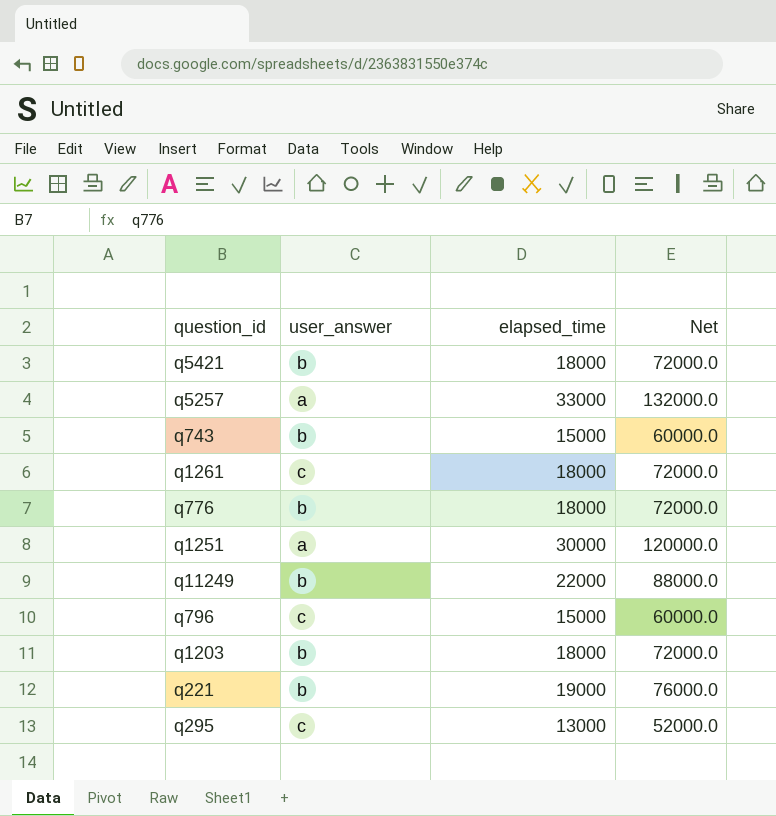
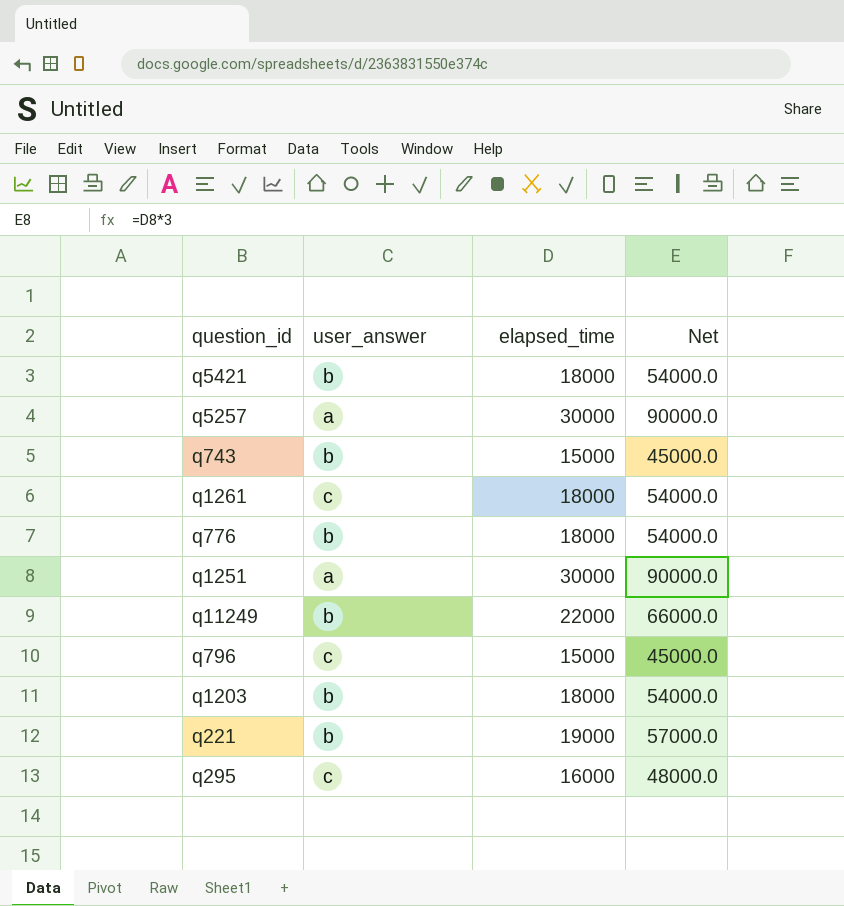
column Net | formula: [elapsed_time] * 4 -> [elapsed_time] * 3
q5257 | elapsed_time: 33000 -> 30000
q295 | elapsed_time: 13000 -> 16000

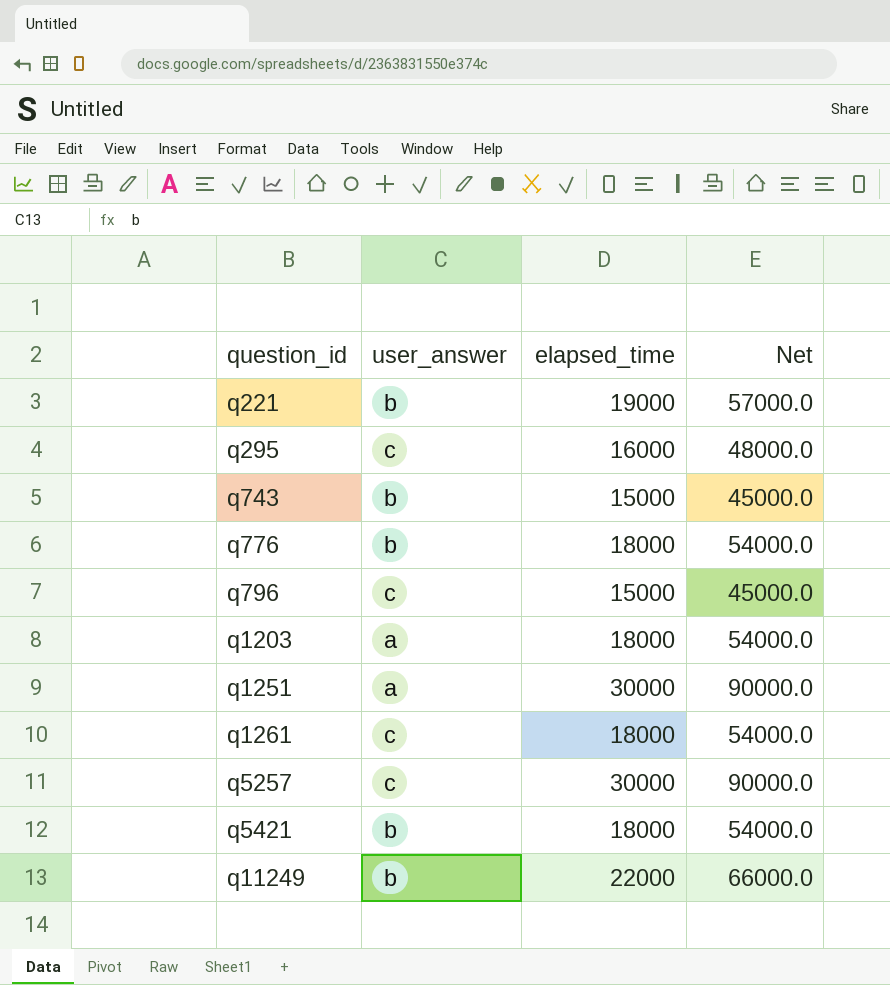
row order: none -> question_id ascending
q1203 | user_answer: b -> a
q5257 | user_answer: a -> c

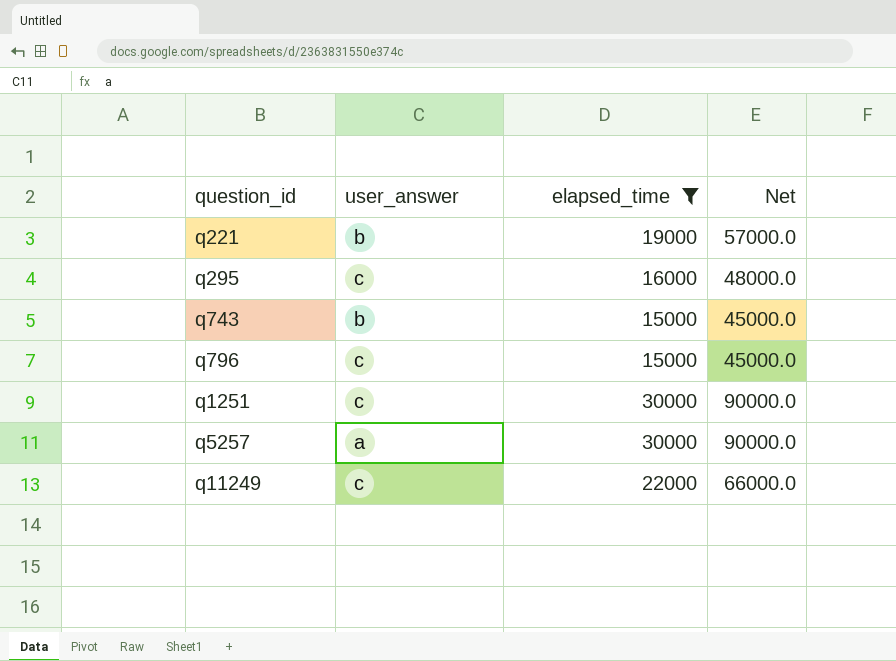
filter: none -> elapsed_time != 18000
q1251 | user_answer: a -> c
q5257 | user_answer: c -> a
q11249 | user_answer: b -> c

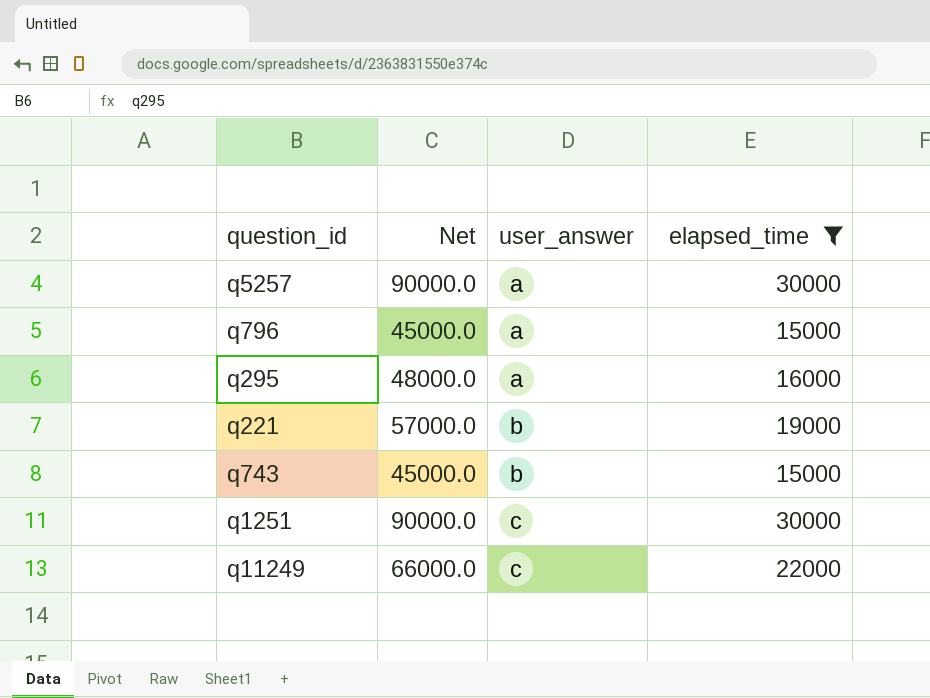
row order: question_id ascending -> user_answer ascending
column Net | position: 4 -> 2
q796 | user_answer: c -> a
q295 | user_answer: c -> a

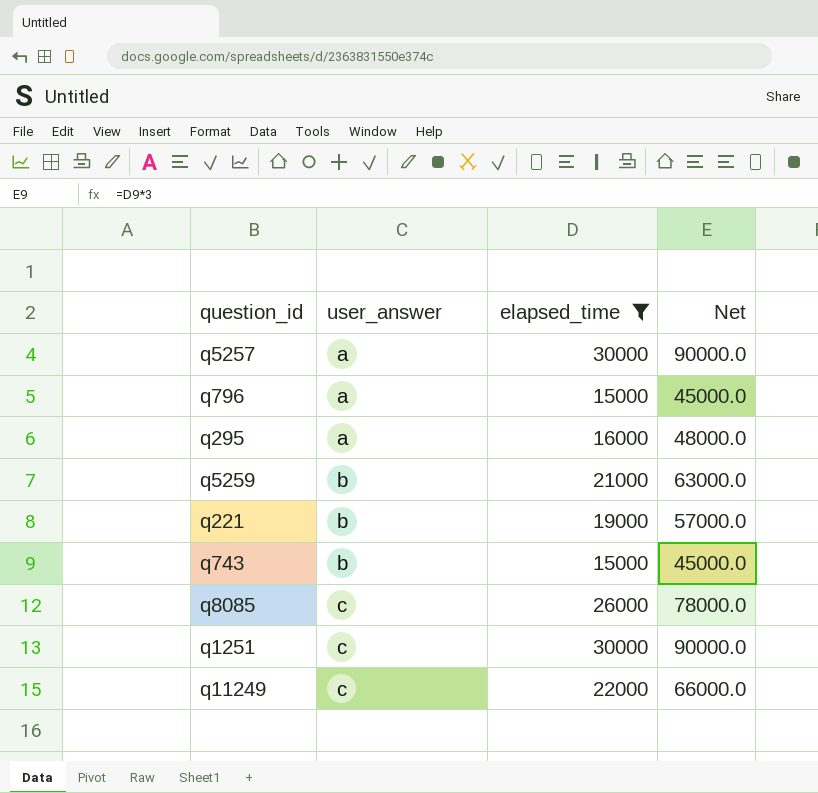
column Net | position: 2 -> 4
row q5259: none -> b | 21000 | 63000.0
row q8085: none -> c | 26000 | 78000.0

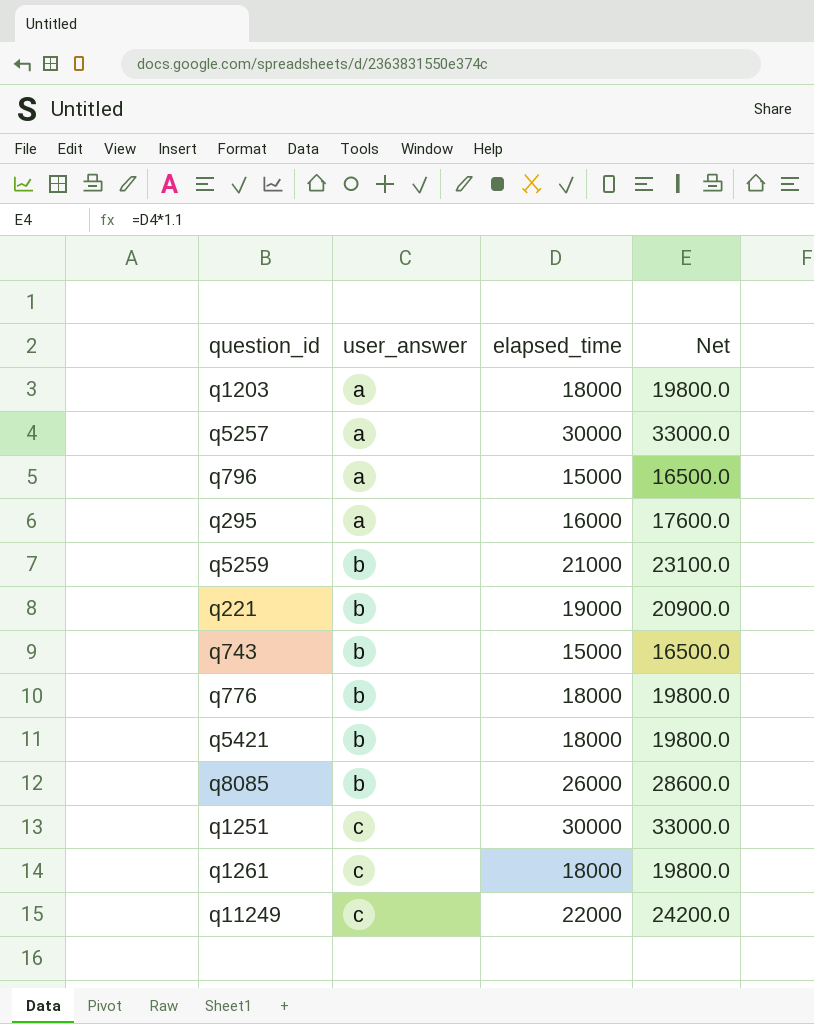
filter: elapsed_time != 18000 -> none
column Net | formula: [elapsed_time] * 3 -> [elapsed_time] * 1.1
q8085 | user_answer: c -> b

